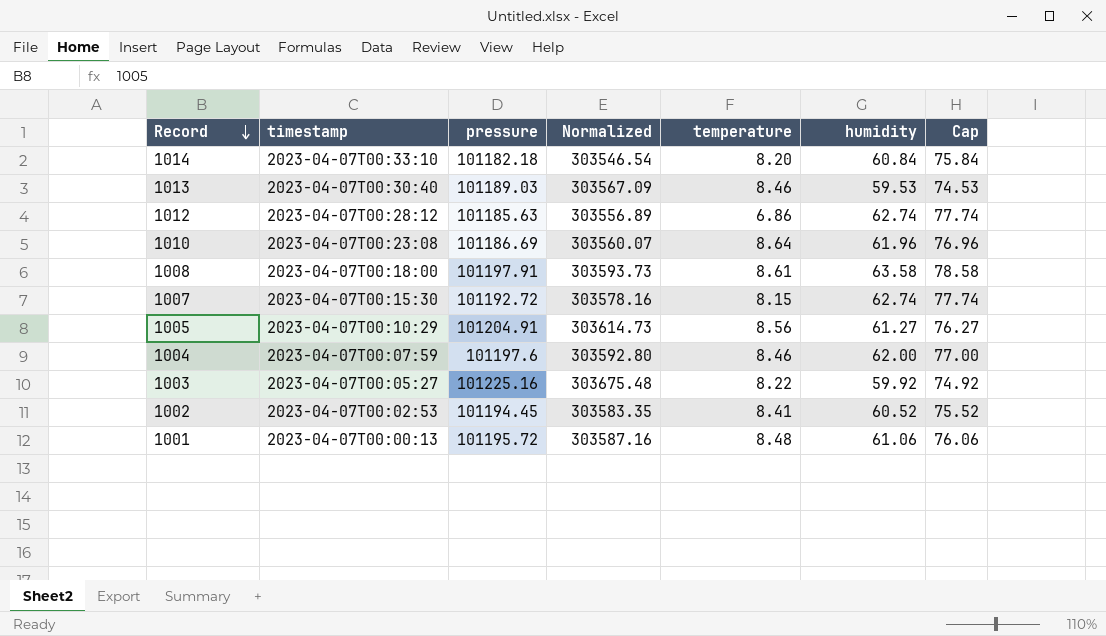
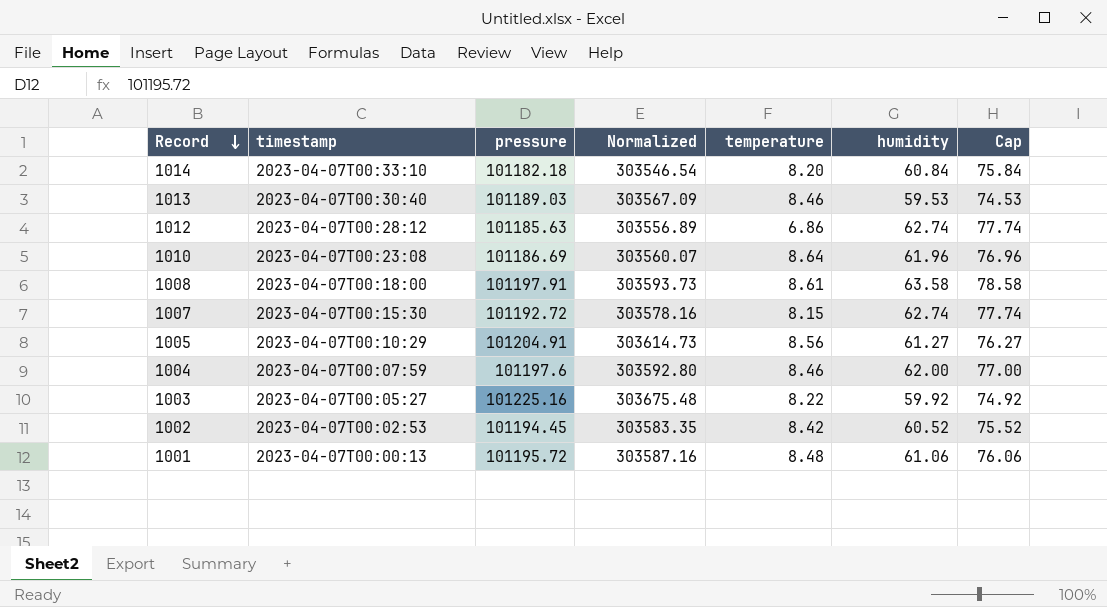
1002 | temperature: 8.41 -> 8.42

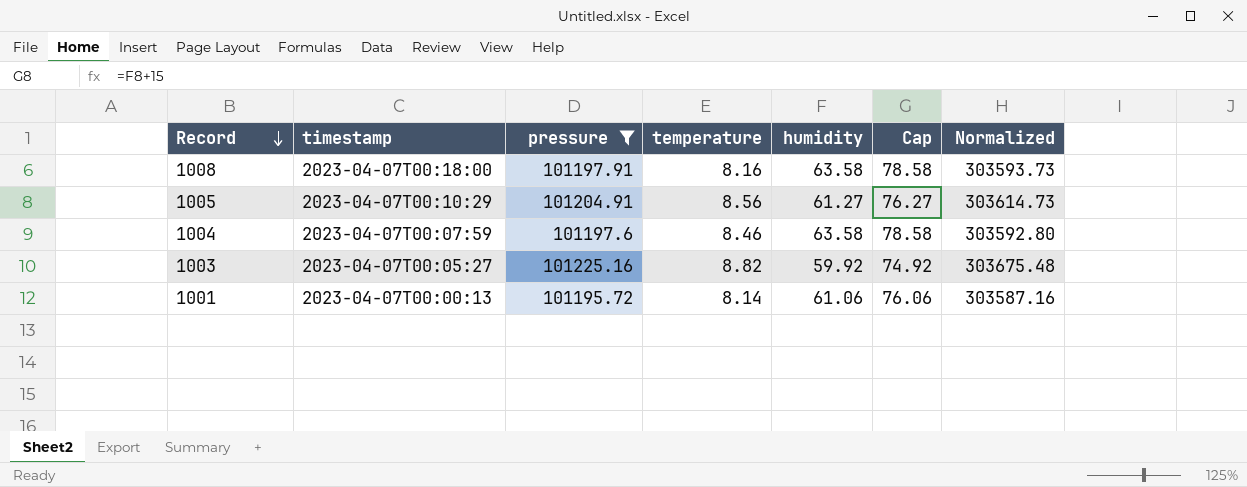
filter: none -> pressure >= 101195.72
column Normalized | position: 4 -> 7
1008 | temperature: 8.61 -> 8.16
1004 | humidity: 62.00 -> 63.58
1004 | Cap: 77.00 -> 78.58
1003 | temperature: 8.22 -> 8.82
1001 | temperature: 8.48 -> 8.14

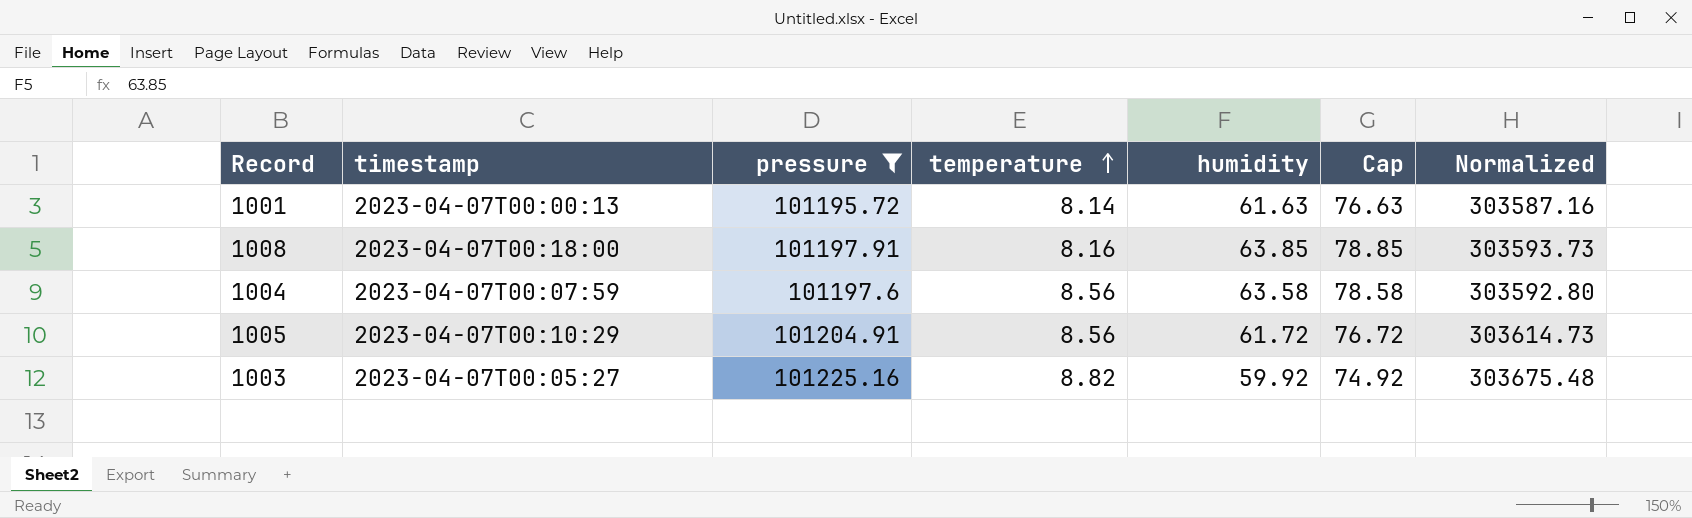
row order: Record descending -> temperature ascending
1001 | humidity: 61.06 -> 61.63
1001 | Cap: 76.06 -> 76.63
1008 | humidity: 63.58 -> 63.85
1008 | Cap: 78.58 -> 78.85
1004 | temperature: 8.46 -> 8.56
1005 | humidity: 61.27 -> 61.72
1005 | Cap: 76.27 -> 76.72

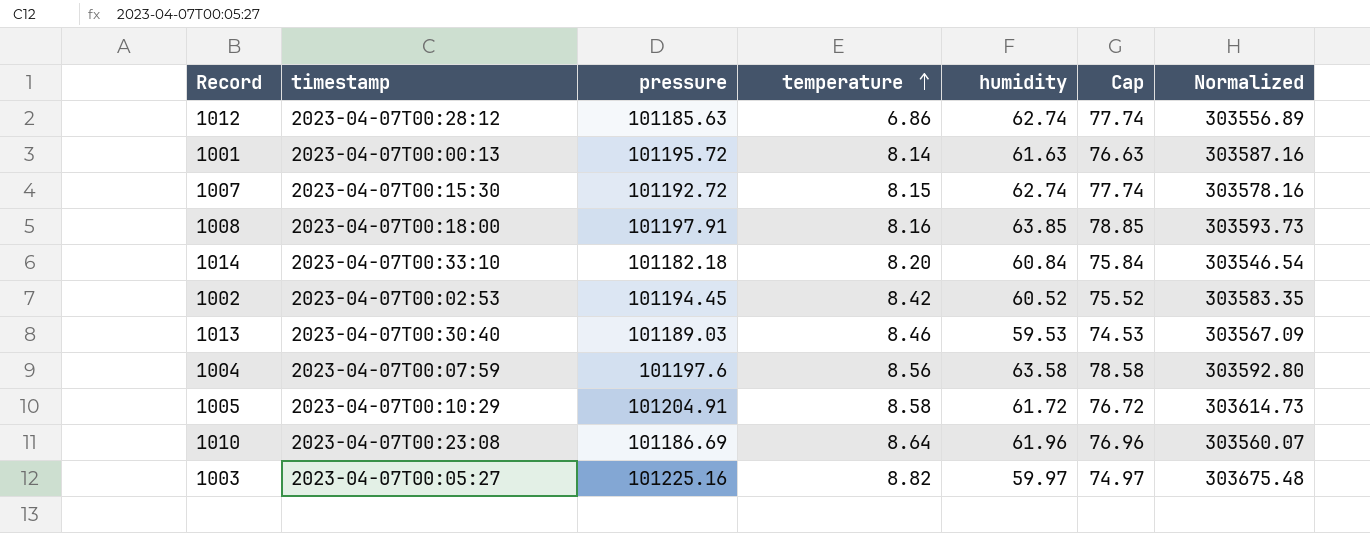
filter: pressure >= 101195.72 -> none
1005 | temperature: 8.56 -> 8.58
1003 | humidity: 59.92 -> 59.97
1003 | Cap: 74.92 -> 74.97

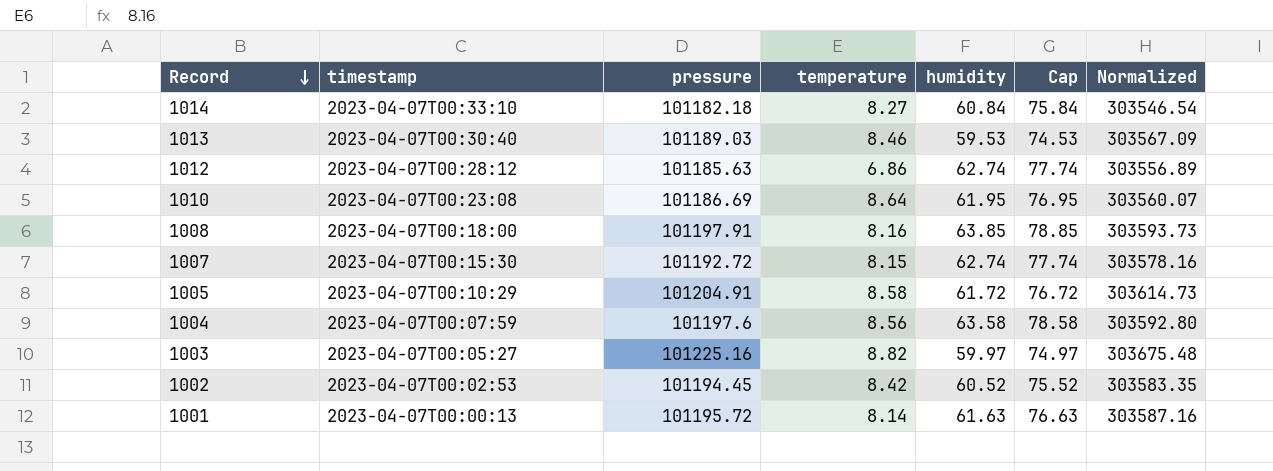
row order: temperature ascending -> Record descending
1014 | temperature: 8.20 -> 8.27
1010 | humidity: 61.96 -> 61.95
1010 | Cap: 76.96 -> 76.95

